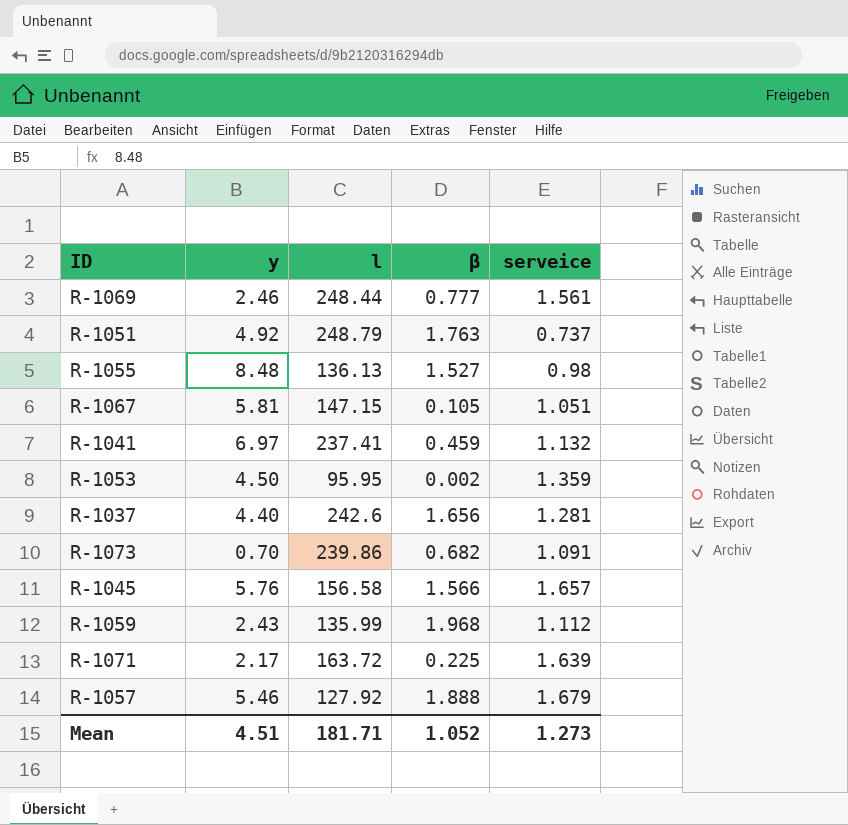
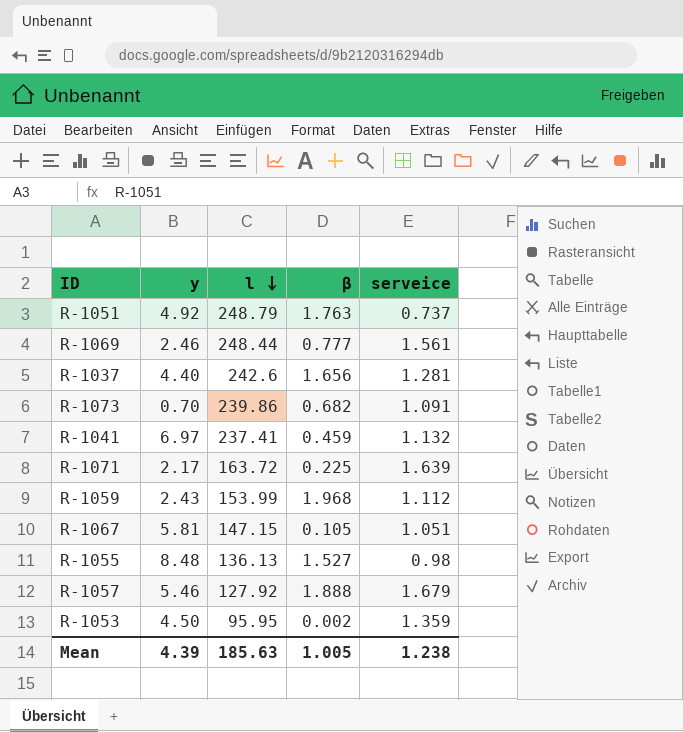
row order: none -> l descending
row R-1045: 5.76 | 156.58 | 1.566 | 1.657 -> none
R-1059 | l: 135.99 -> 153.99
Mean | y: 4.51 -> 4.39
Mean | l: 181.71 -> 185.63
Mean | β: 1.052 -> 1.005
Mean | serveice: 1.273 -> 1.238

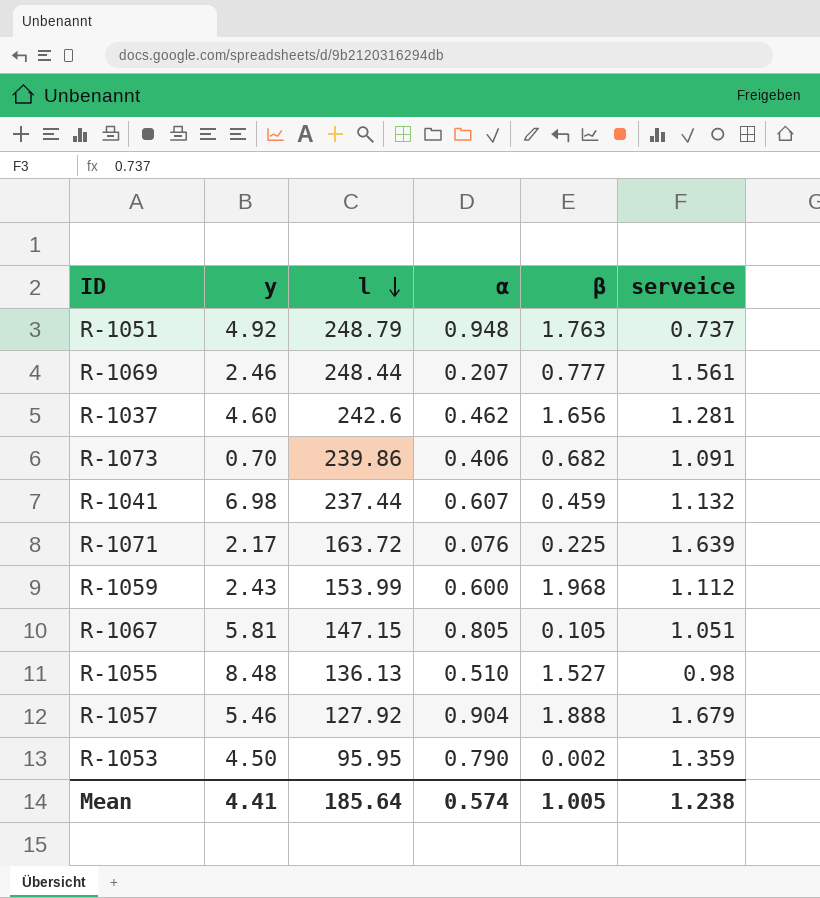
column α | position: none -> 4
R-1037 | y: 4.40 -> 4.60
R-1041 | y: 6.97 -> 6.98
R-1041 | l: 237.41 -> 237.44
Mean | y: 4.39 -> 4.41
Mean | l: 185.63 -> 185.64

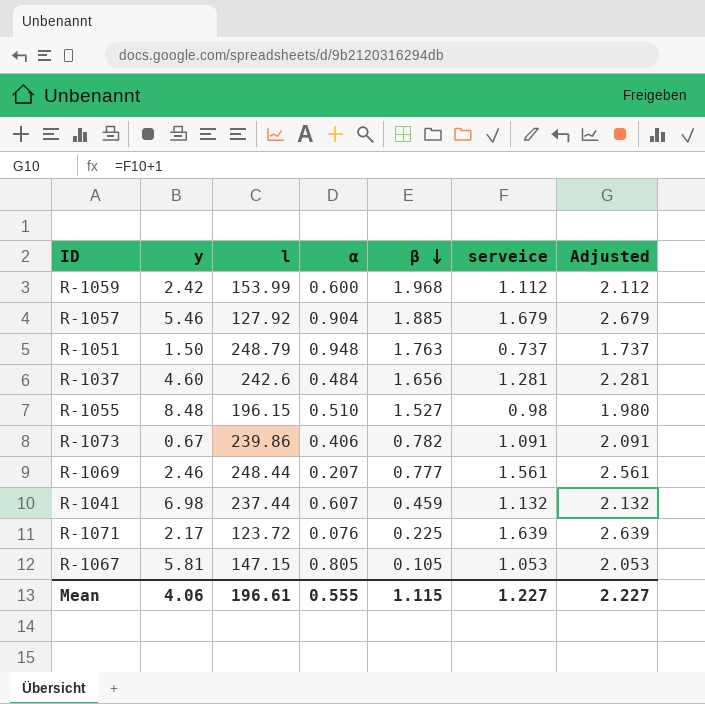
row order: l descending -> β descending
column Adjusted | formula: none -> [serveice] + 1
row R-1053: 4.50 | 95.95 | 0.790 | 0.002 | 1.359 -> none
R-1059 | y: 2.43 -> 2.42
R-1057 | β: 1.888 -> 1.885
R-1051 | y: 4.92 -> 1.50
R-1037 | α: 0.462 -> 0.484
R-1055 | l: 136.13 -> 196.15
R-1073 | y: 0.70 -> 0.67
R-1073 | β: 0.682 -> 0.782
R-1071 | l: 163.72 -> 123.72
R-1067 | serveice: 1.051 -> 1.053
Mean | y: 4.41 -> 4.06
Mean | l: 185.64 -> 196.61
Mean | α: 0.574 -> 0.555
Mean | β: 1.005 -> 1.115
Mean | serveice: 1.238 -> 1.227

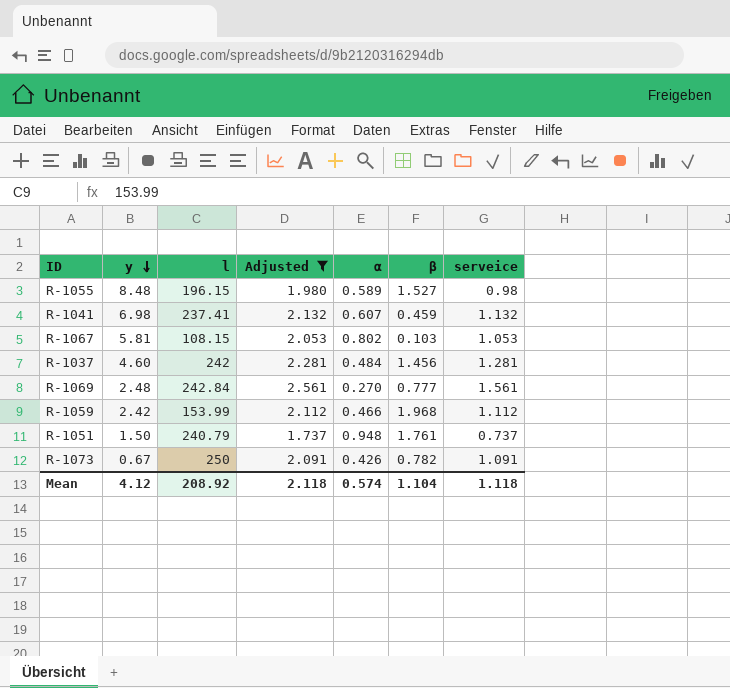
filter: none -> Adjusted <= 2.561
row order: β descending -> y descending
column Adjusted | position: 7 -> 4
R-1055 | α: 0.510 -> 0.589
R-1041 | l: 237.44 -> 237.41
R-1067 | l: 147.15 -> 108.15
R-1067 | α: 0.805 -> 0.802
R-1067 | β: 0.105 -> 0.103
R-1037 | l: 242.6 -> 242
R-1037 | β: 1.656 -> 1.456
R-1069 | y: 2.46 -> 2.48
R-1069 | l: 248.44 -> 242.84
R-1069 | α: 0.207 -> 0.270
R-1059 | α: 0.600 -> 0.466
R-1051 | l: 248.79 -> 240.79
R-1051 | β: 1.763 -> 1.761
R-1073 | l: 239.86 -> 250
R-1073 | α: 0.406 -> 0.426
Mean | y: 4.06 -> 4.12
Mean | l: 196.61 -> 208.92
Mean | Adjusted: 2.227 -> 2.118
Mean | α: 0.555 -> 0.574
Mean | β: 1.115 -> 1.104
Mean | serveice: 1.227 -> 1.118

